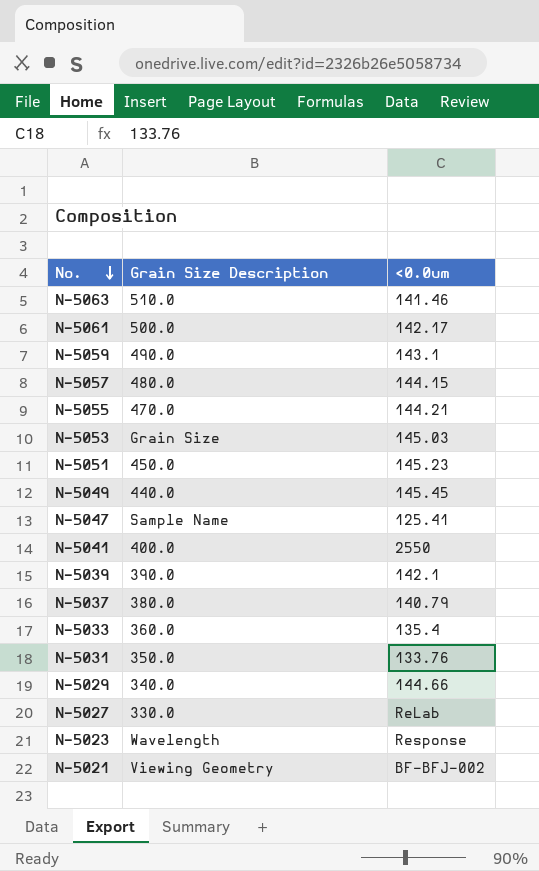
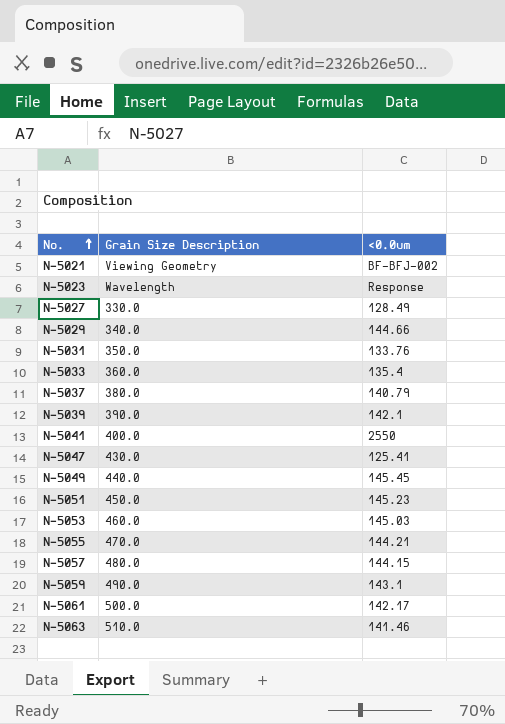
row order: No. descending -> No. ascending
N-5027 | <0.0um: ReLab -> 128.49
N-5047 | Grain Size Description: Sample Name -> 430.0
N-5053 | Grain Size Description: Grain Size -> 460.0

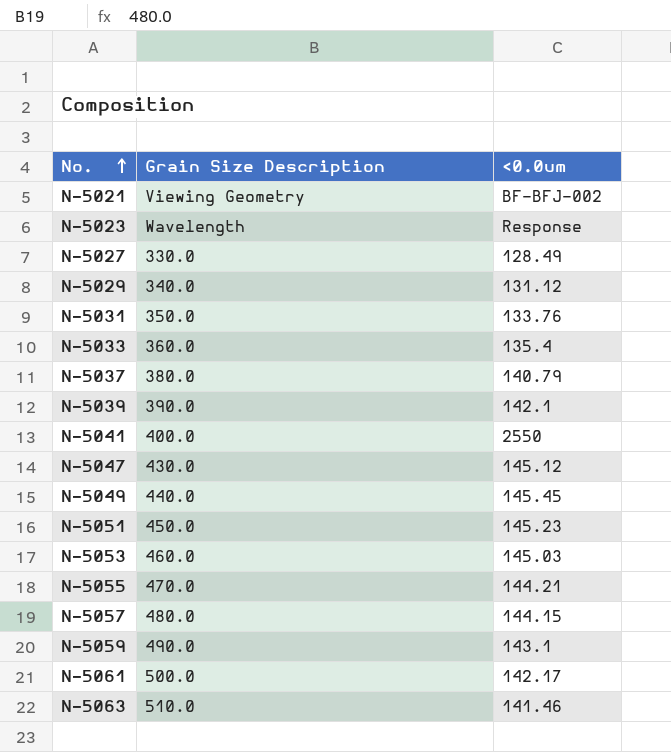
N-5029 | <0.0um: 144.66 -> 131.12
N-5047 | <0.0um: 125.41 -> 145.12

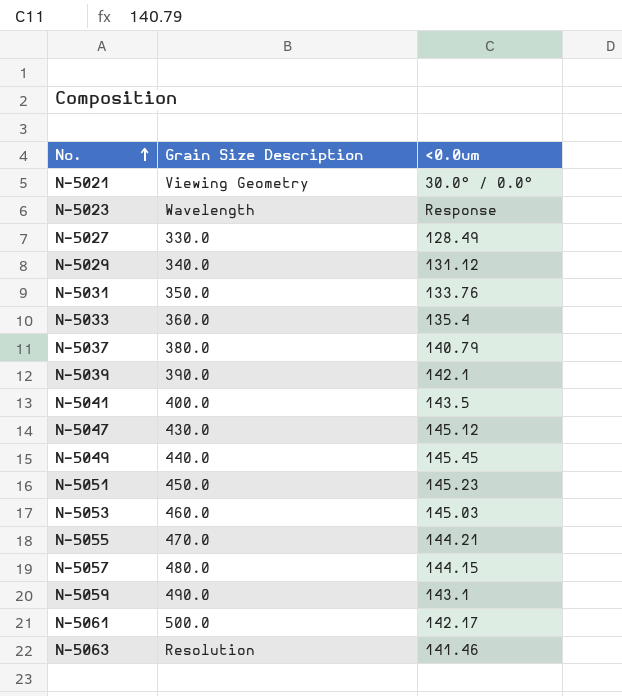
N-5021 | <0.0um: BF-BFJ-002 -> 30.0° / 0.0°
N-5041 | <0.0um: 2550 -> 143.5
N-5063 | Grain Size Description: 510.0 -> Resolution

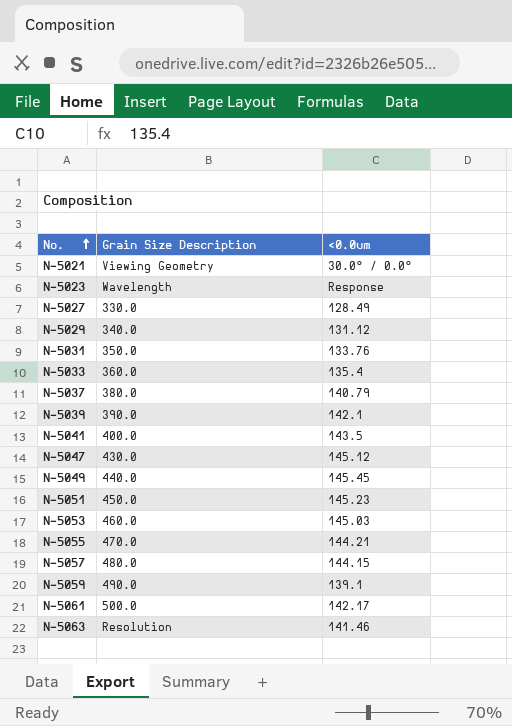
N-5059 | <0.0um: 143.1 -> 139.1

